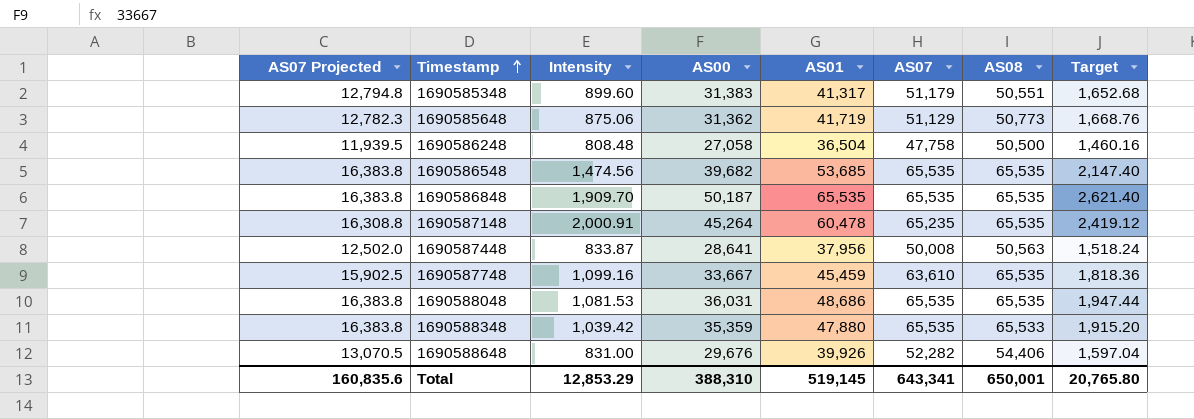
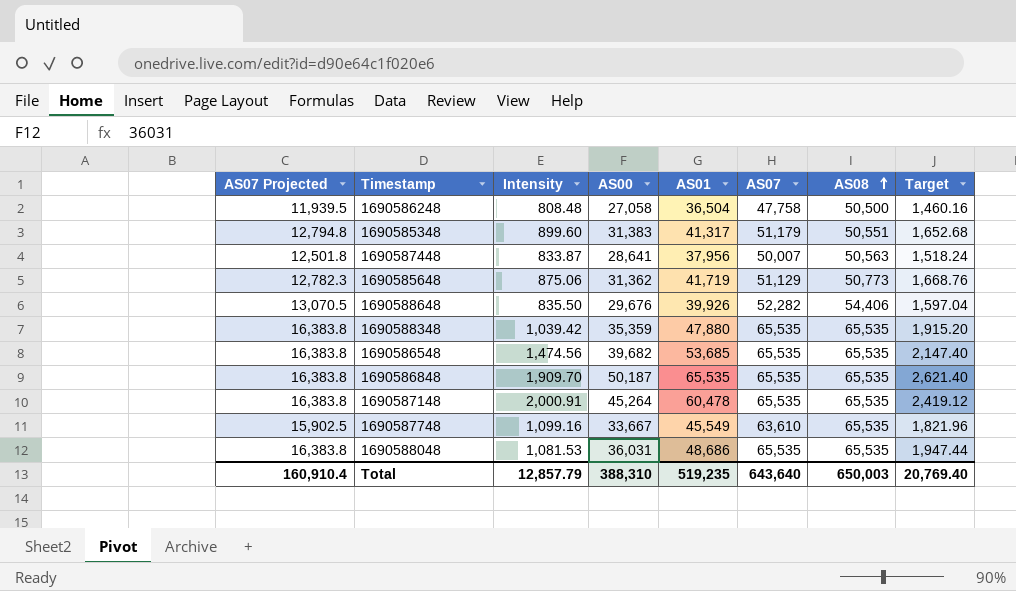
row order: Timestamp ascending -> AS08 ascending
1690587448 | AS07 Projected: 12,502.0 -> 12,501.8
1690587448 | AS07: 50,008 -> 50,007
1690588648 | Intensity: 831.00 -> 835.50
1690588348 | AS08: 65,533 -> 65,535
1690587148 | AS07 Projected: 16,308.8 -> 16,383.8
1690587148 | AS07: 65,235 -> 65,535
1690587748 | AS01: 45,459 -> 45,549
1690587748 | Target: 1,818.36 -> 1,821.96
Total | AS07 Projected: 160,835.6 -> 160,910.4
Total | Intensity: 12,853.29 -> 12,857.79
Total | AS01: 519,145 -> 519,235
Total | AS07: 643,341 -> 643,640
Total | AS08: 650,001 -> 650,003
Total | Target: 20,765.80 -> 20,769.40

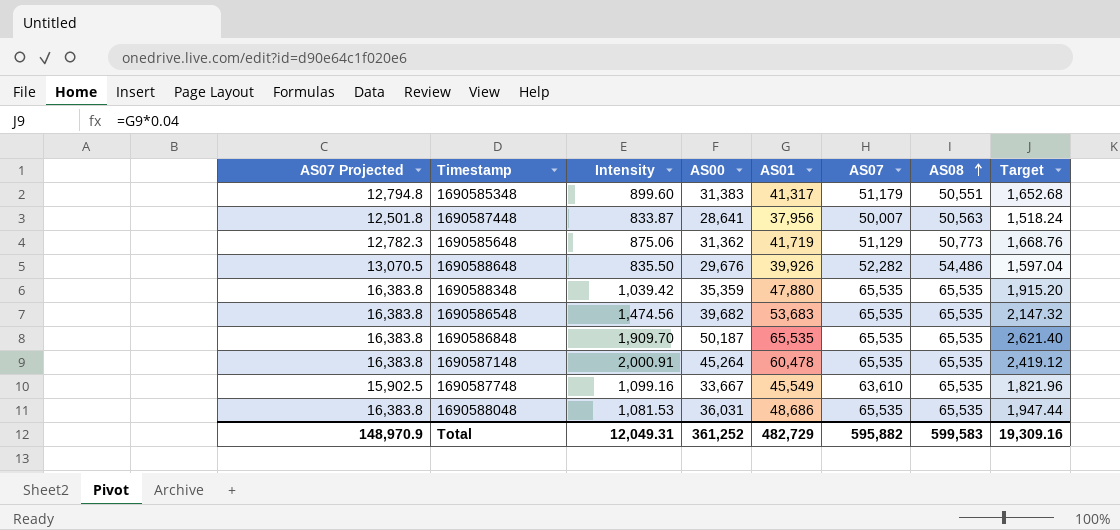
row 1690586248: 11,939.5 | 808.48 | 27,058 | 36,504 | 47,758 | 50,500 | 1,460.16 -> none
1690588648 | AS08: 54,406 -> 54,486
1690586548 | AS01: 53,685 -> 53,683
1690586548 | Target: 2,147.40 -> 2,147.32
Total | AS07 Projected: 160,910.4 -> 148,970.9
Total | Intensity: 12,857.79 -> 12,049.31
Total | AS00: 388,310 -> 361,252
Total | AS01: 519,235 -> 482,729
Total | AS07: 643,640 -> 595,882
Total | AS08: 650,003 -> 599,583
Total | Target: 20,769.40 -> 19,309.16

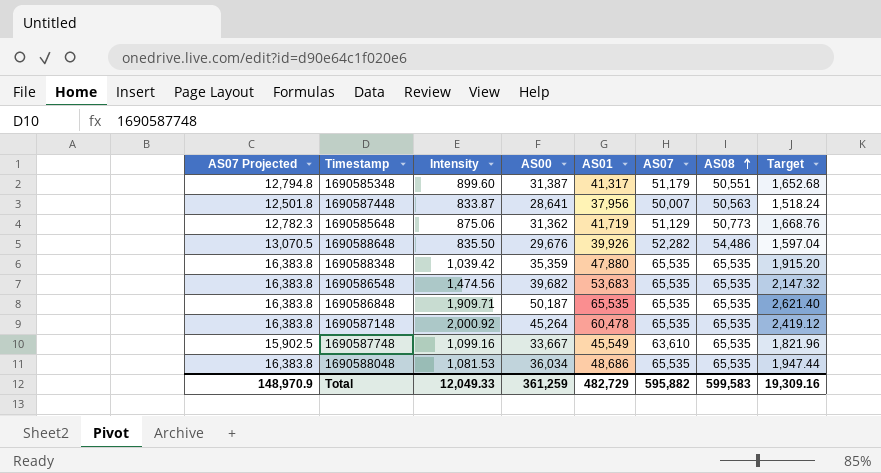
1690585348 | AS00: 31,383 -> 31,387
1690586848 | Intensity: 1,909.70 -> 1,909.71
1690587148 | Intensity: 2,000.91 -> 2,000.92
1690588048 | AS00: 36,031 -> 36,034
Total | Intensity: 12,049.31 -> 12,049.33
Total | AS00: 361,252 -> 361,259

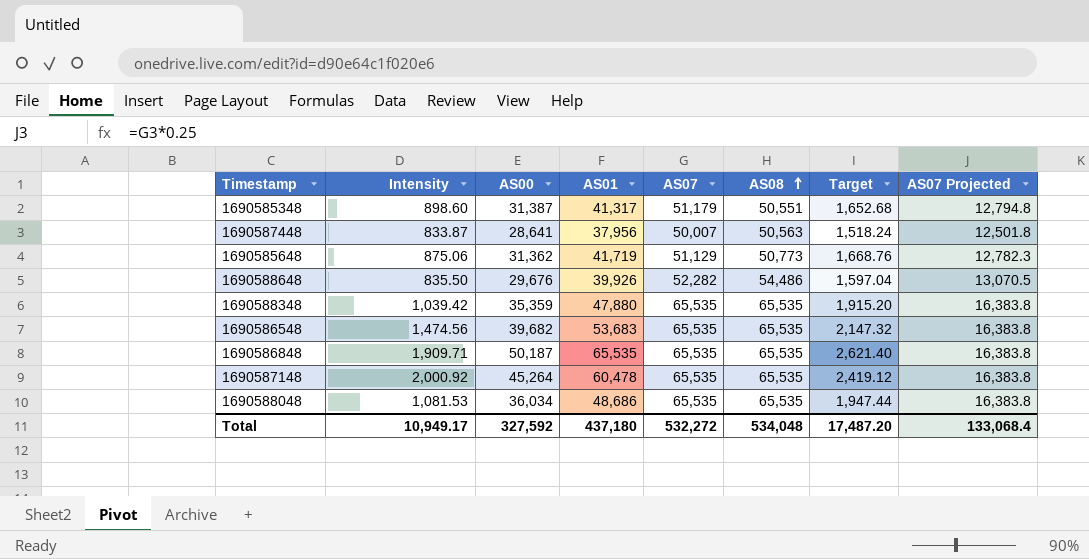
column AS07 Projected | position: 1 -> 8
row 1690587748: 15,902.5 | 1,099.16 | 33,667 | 45,549 | 63,610 | 65,535 | 1,821.96 -> none
1690585348 | Intensity: 899.60 -> 898.60
Total | Intensity: 12,049.33 -> 10,949.17
Total | AS00: 361,259 -> 327,592
Total | AS01: 482,729 -> 437,180
Total | AS07: 595,882 -> 532,272
Total | AS08: 599,583 -> 534,048
Total | Target: 19,309.16 -> 17,487.20
Total | AS07 Projected: 148,970.9 -> 133,068.4

